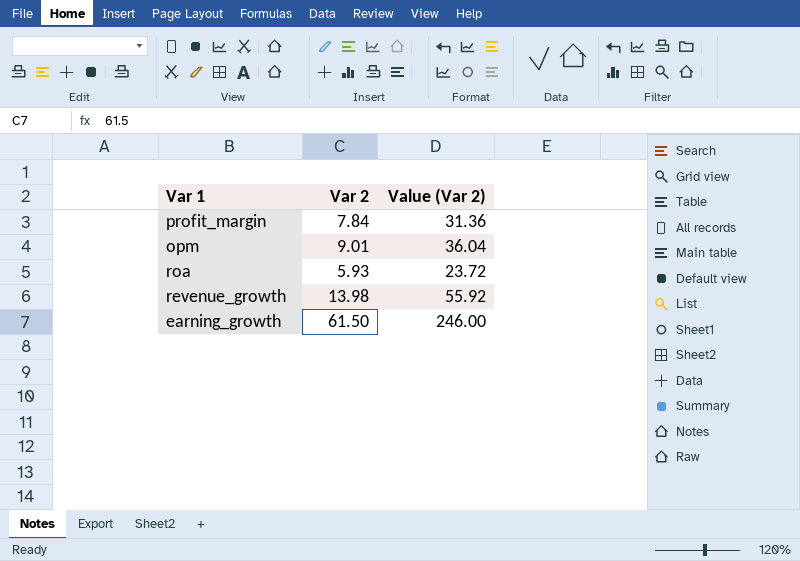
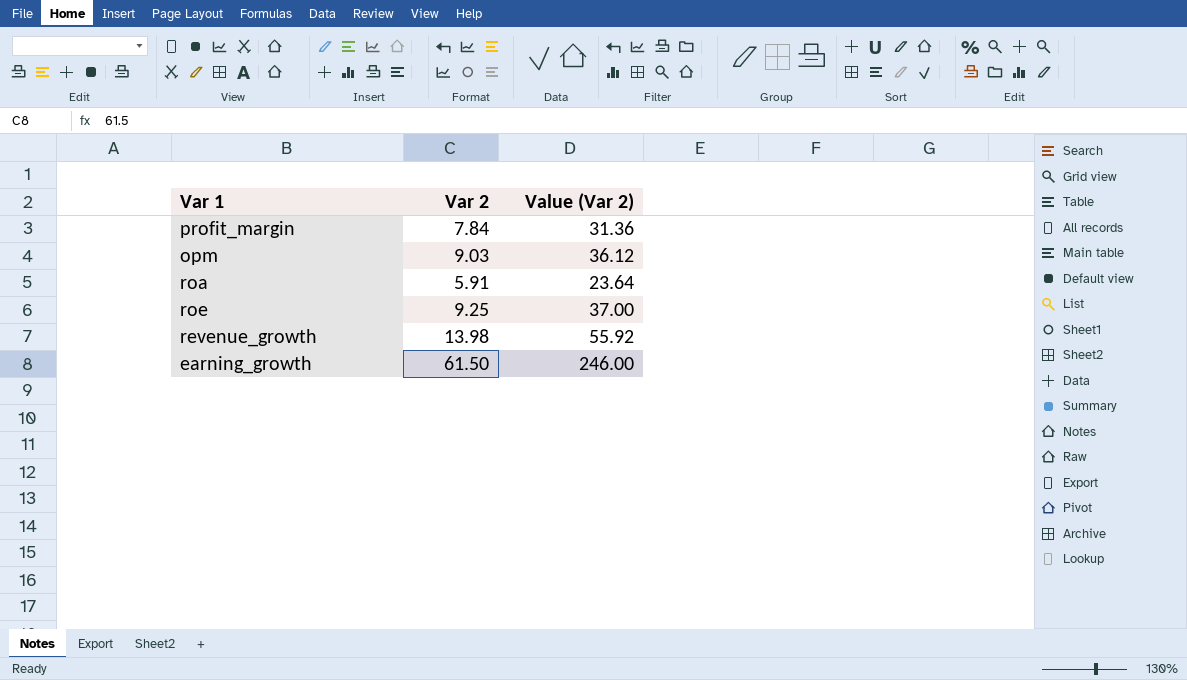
opm | Var 2: 9.01 -> 9.03
opm | Value (Var 2): 36.04 -> 36.12
roa | Var 2: 5.93 -> 5.91
roa | Value (Var 2): 23.72 -> 23.64
row roe: none -> 9.25 | 37.00

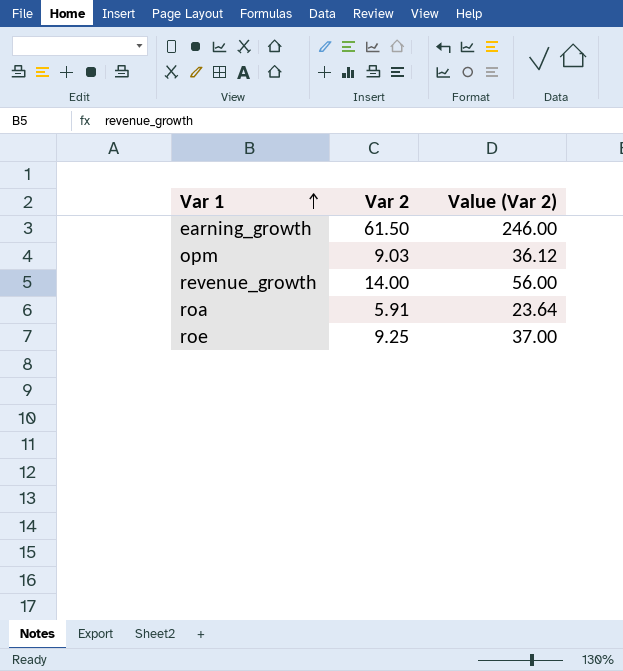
row order: none -> Var 1 ascending
row profit_margin: 7.84 | 31.36 -> none
revenue_growth | Var 2: 13.98 -> 14.00
revenue_growth | Value (Var 2): 55.92 -> 56.00

